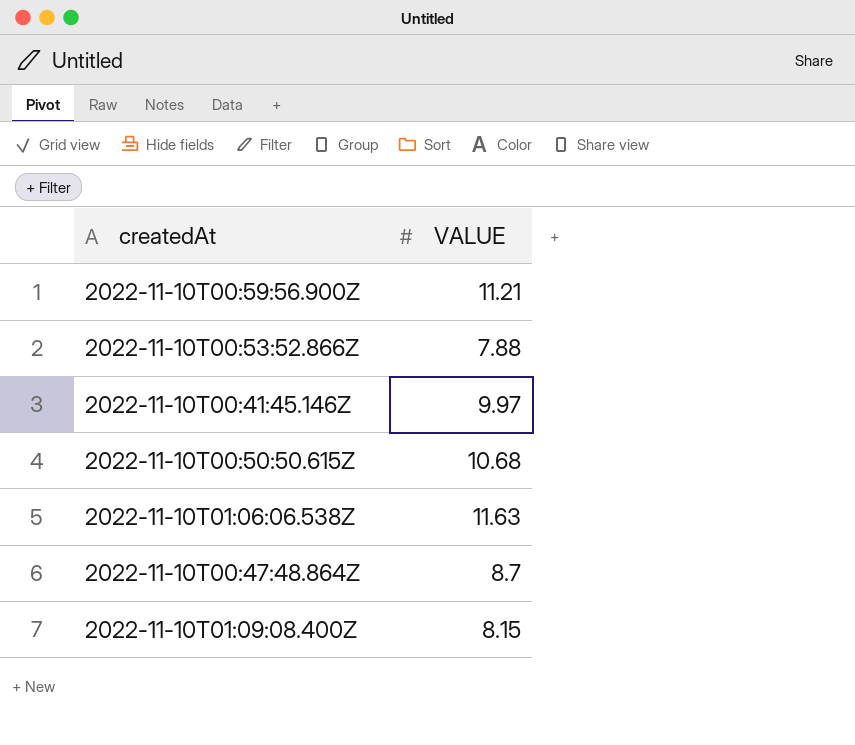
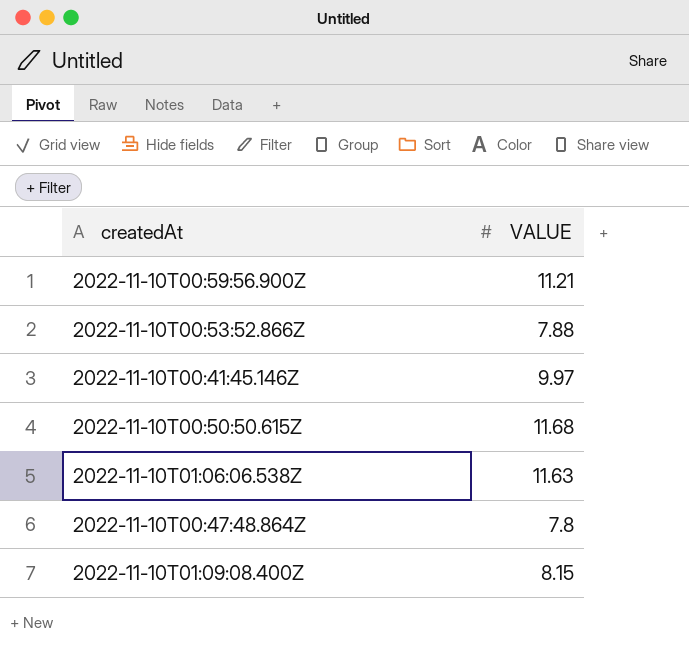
2022-11-10T00:50:50.615Z | VALUE: 10.68 -> 11.68
2022-11-10T00:47:48.864Z | VALUE: 8.7 -> 7.8

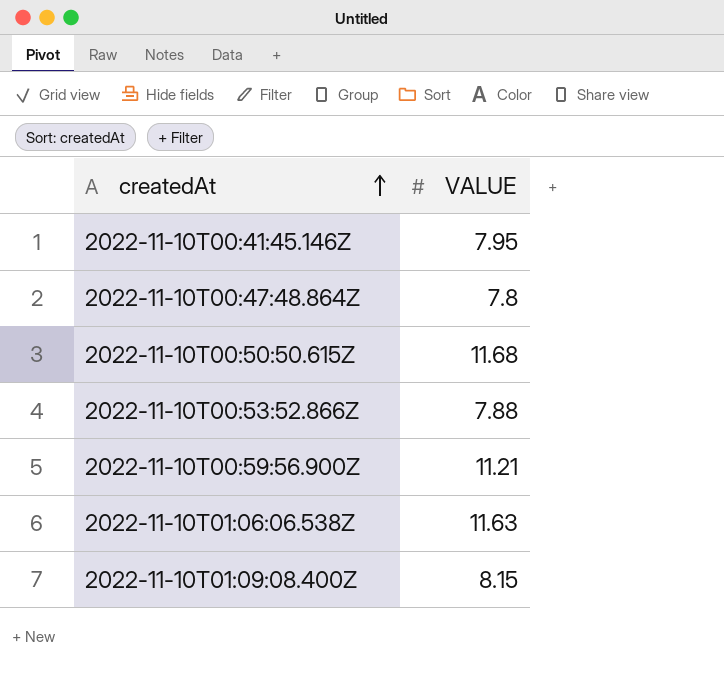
row order: none -> createdAt ascending
2022-11-10T00:41:45.146Z | VALUE: 9.97 -> 7.95

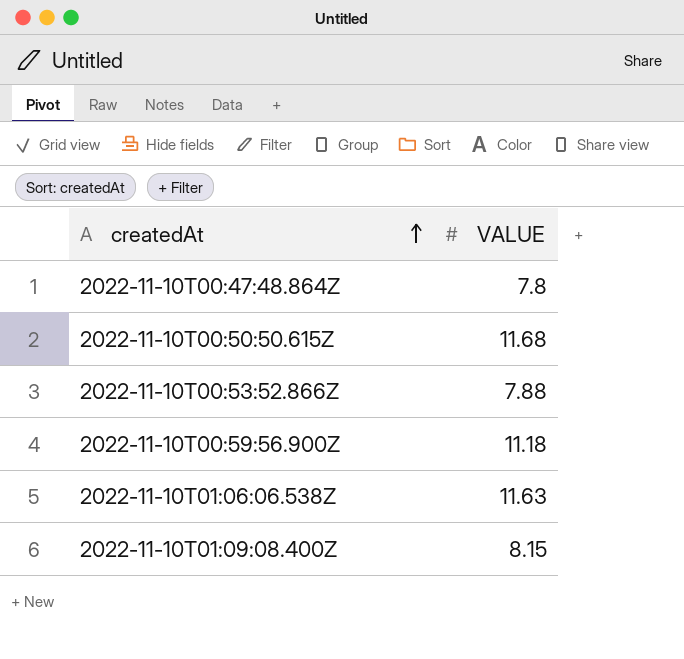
row 2022-11-10T00:41:45.146Z: 7.95 -> none
2022-11-10T00:59:56.900Z | VALUE: 11.21 -> 11.18

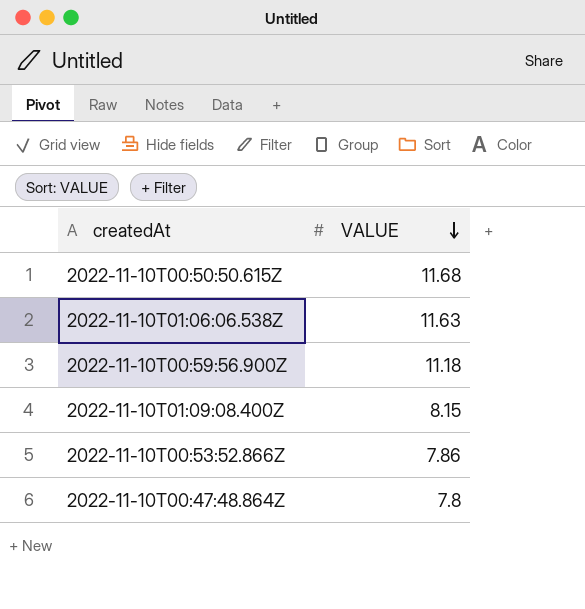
row order: createdAt ascending -> VALUE descending
2022-11-10T00:53:52.866Z | VALUE: 7.88 -> 7.86

